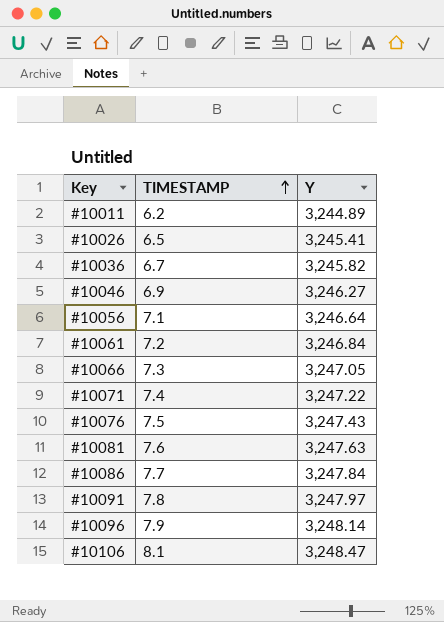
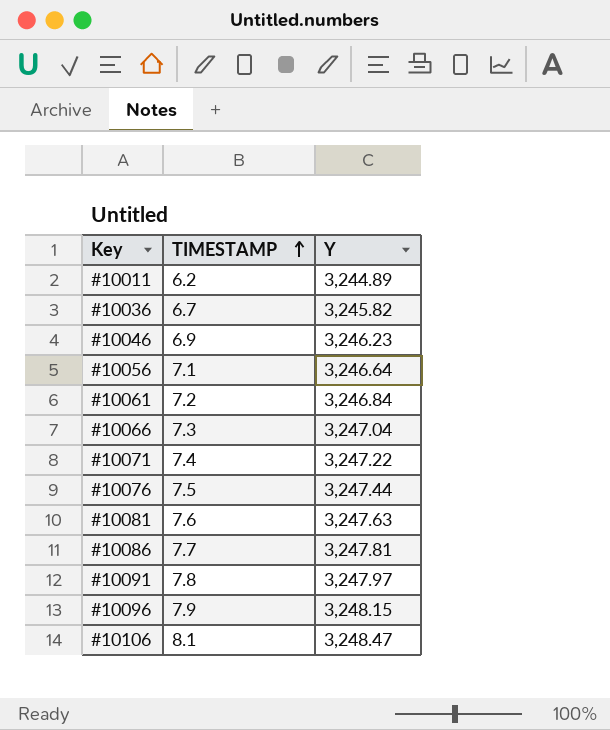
row #10026: 6.5 | 3,245.41 -> none
#10046 | Y: 3,246.27 -> 3,246.23
#10066 | Y: 3,247.05 -> 3,247.04
#10076 | Y: 3,247.43 -> 3,247.44
#10086 | Y: 3,247.84 -> 3,247.81
#10096 | Y: 3,248.14 -> 3,248.15

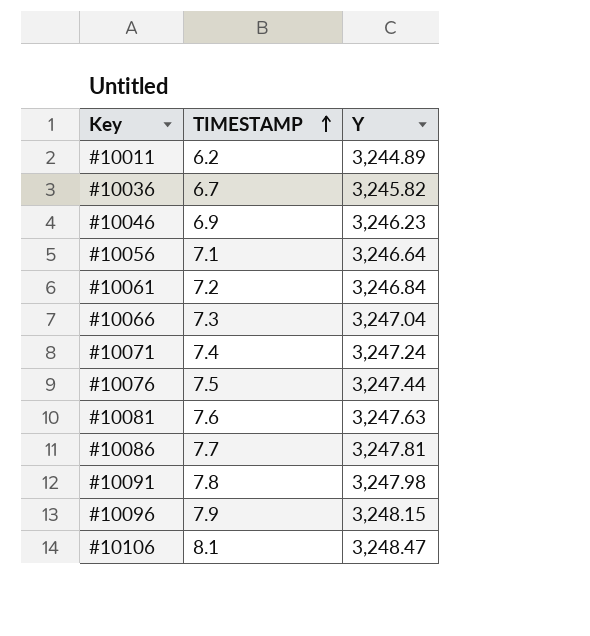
#10071 | Y: 3,247.22 -> 3,247.24
#10091 | Y: 3,247.97 -> 3,247.98

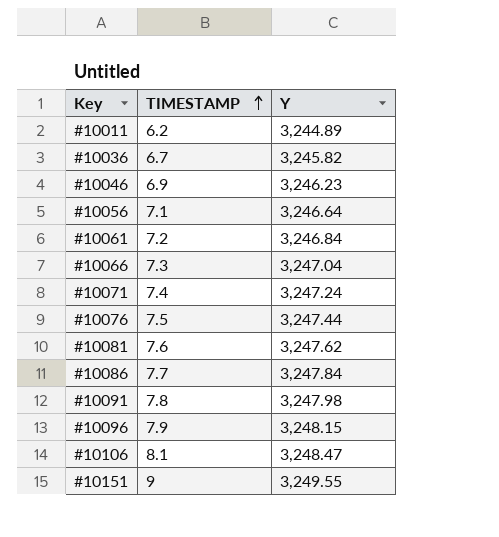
#10081 | Y: 3,247.63 -> 3,247.62
#10086 | Y: 3,247.81 -> 3,247.84
row #10151: none -> 9 | 3,249.55

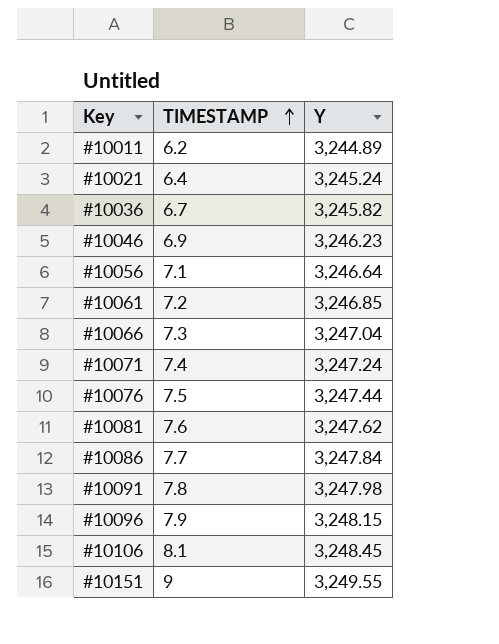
row #10021: none -> 6.4 | 3,245.24
#10061 | Y: 3,246.84 -> 3,246.85
#10106 | Y: 3,248.47 -> 3,248.45

